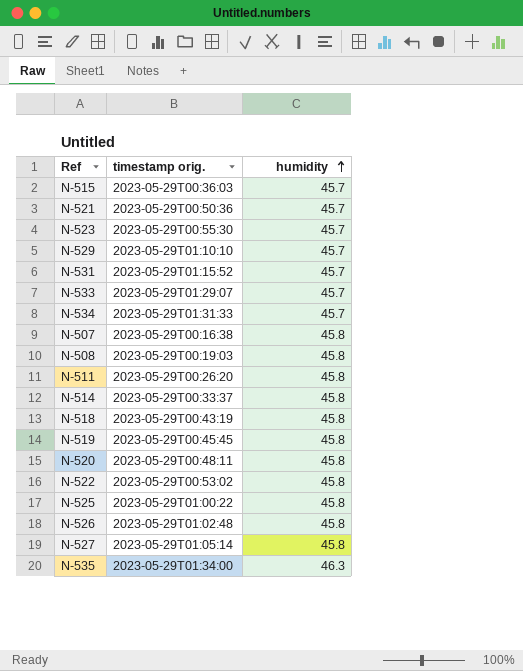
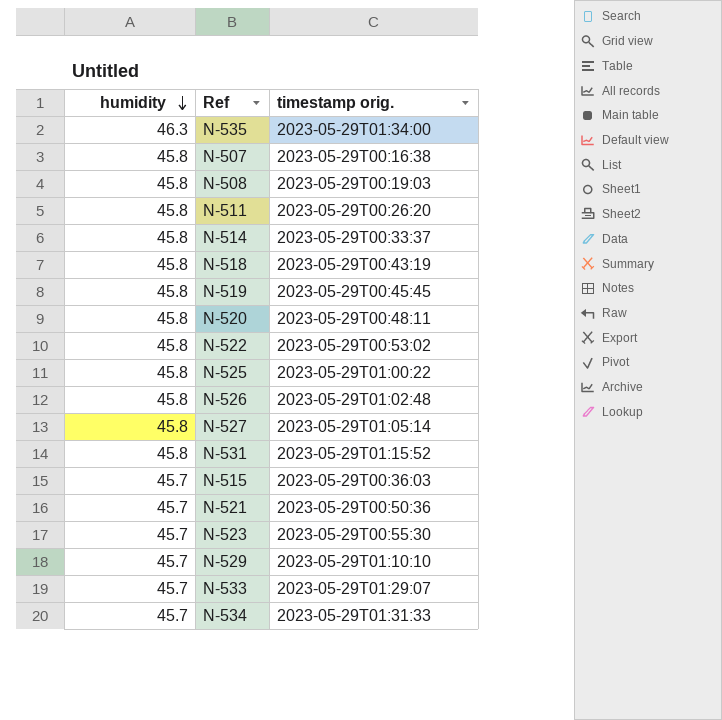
row order: humidity ascending -> humidity descending
column humidity | position: 3 -> 1
N-531 | humidity: 45.7 -> 45.8

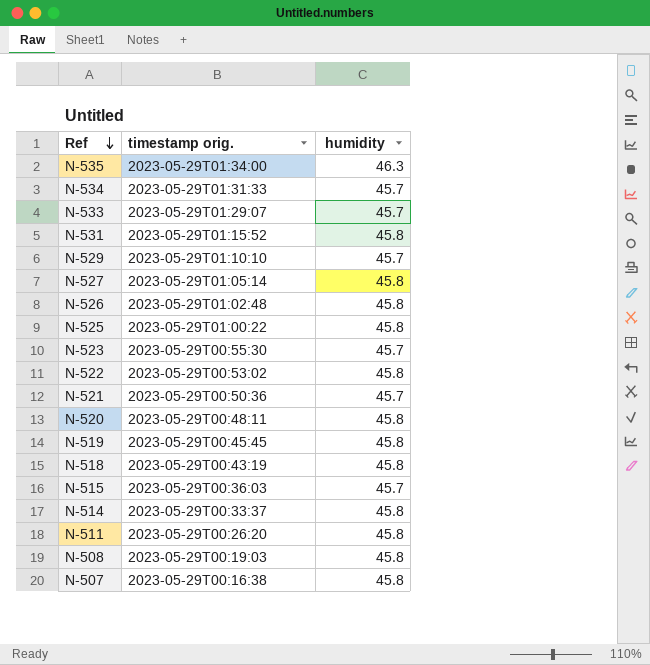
row order: humidity descending -> Ref descending
column humidity | position: 1 -> 3

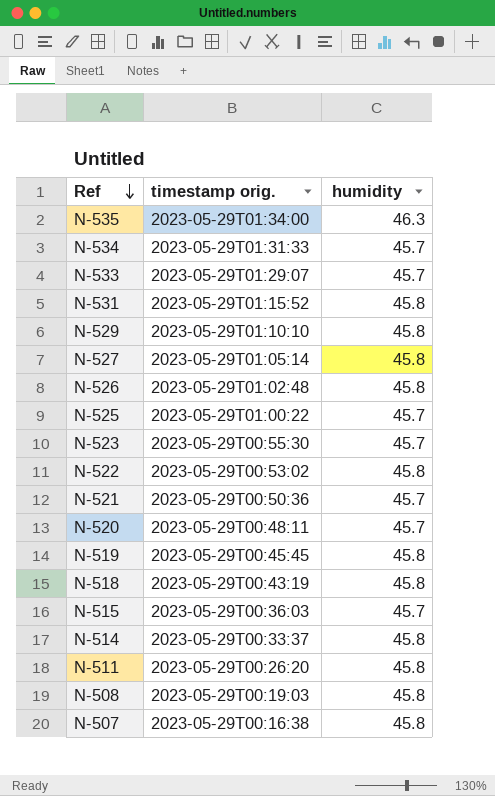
N-529 | humidity: 45.7 -> 45.8
N-525 | humidity: 45.8 -> 45.7
N-520 | humidity: 45.8 -> 45.7

